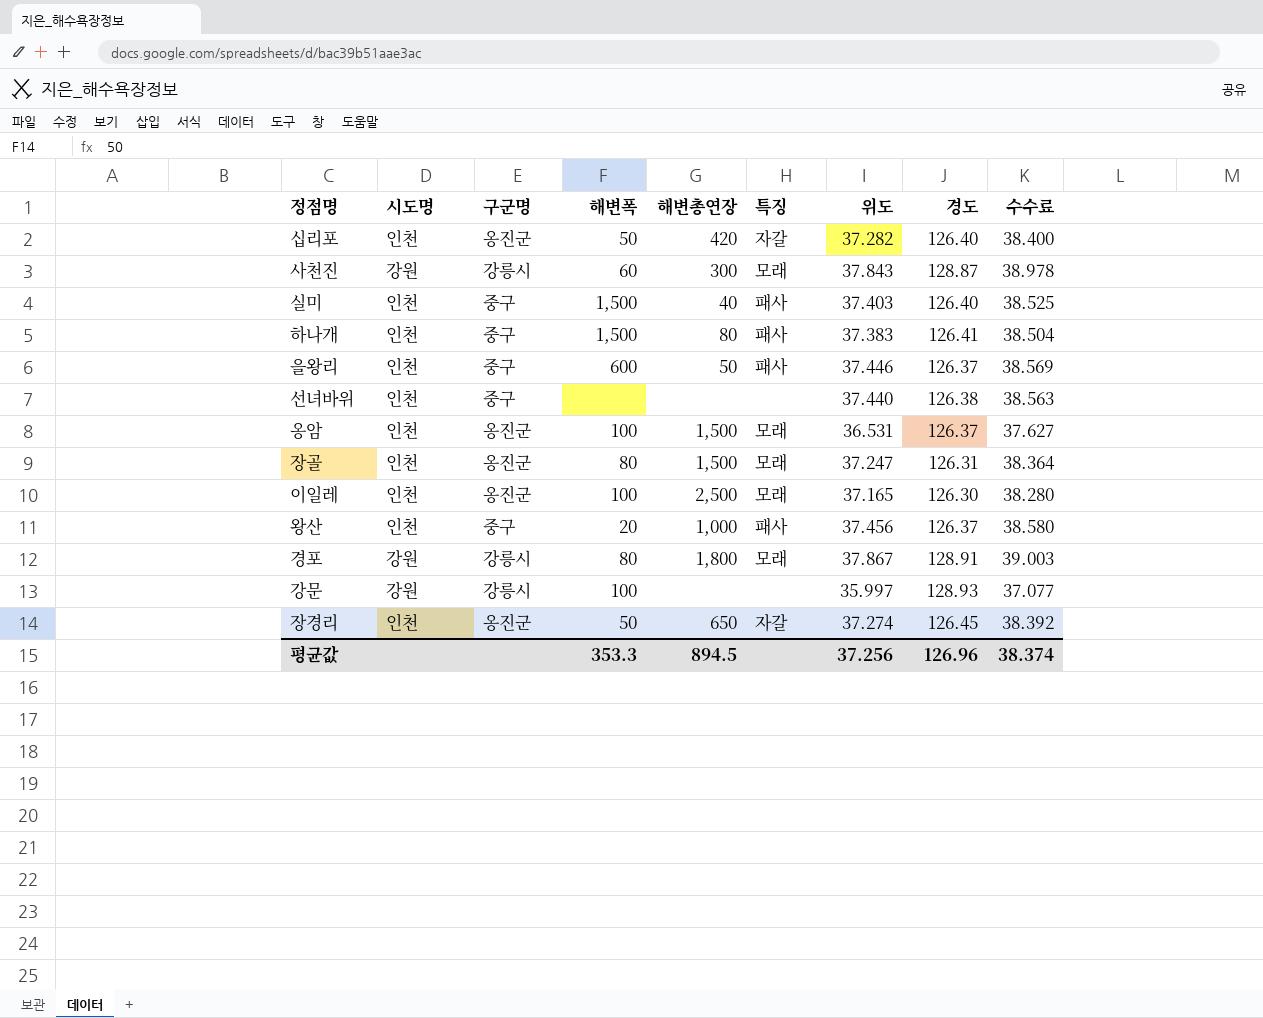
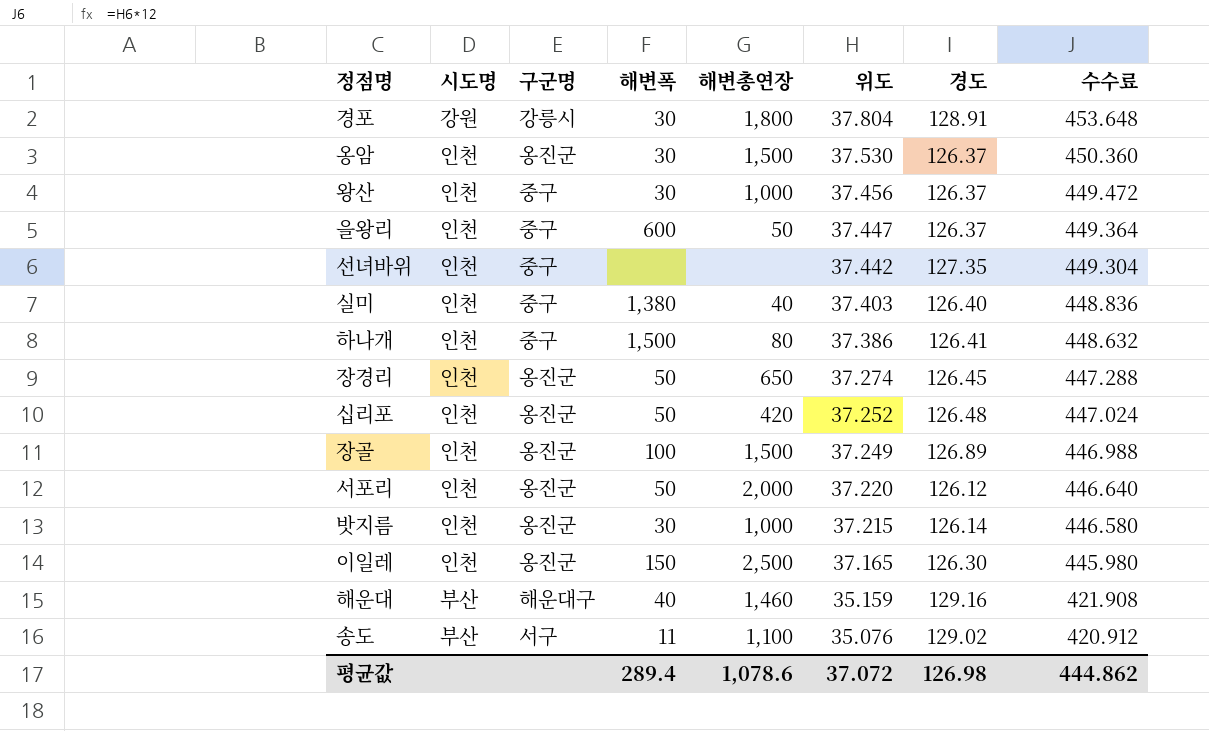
row order: none -> 위도 descending
column 특징 | position: 6 -> none
column 수수료 | formula: [위도] * 1.03 -> [위도] * 12
row 사천진: 강원 | 강릉시 | 60 | 300 | 모래 | 37.843 | 128.87 | 38.978 -> none
row 강문: 강원 | 강릉시 | 100 | none | none | 35.997 | 128.93 | 37.077 -> none
경포 | 해변폭: 80 -> 30
경포 | 위도: 37.867 -> 37.804
옹암 | 해변폭: 100 -> 30
옹암 | 위도: 36.531 -> 37.530
왕산 | 해변폭: 20 -> 30
을왕리 | 위도: 37.446 -> 37.447
선녀바위 | 위도: 37.440 -> 37.442
선녀바위 | 경도: 126.38 -> 127.35
실미 | 해변폭: 1,500 -> 1,380
하나개 | 위도: 37.383 -> 37.386
십리포 | 위도: 37.282 -> 37.252
십리포 | 경도: 126.40 -> 126.48
장골 | 해변폭: 80 -> 100
장골 | 위도: 37.247 -> 37.249
장골 | 경도: 126.31 -> 126.89
row 서포리: none -> 인천 | 옹진군 | 50 | 2,000 | 37.220 | 126.12 | 446.640
row 밧지름: none -> 인천 | 옹진군 | 30 | 1,000 | 37.215 | 126.14 | 446.580
이일레 | 해변폭: 100 -> 150
row 해운대: none -> 부산 | 해운대구 | 40 | 1,460 | 35.159 | 129.16 | 421.908
row 송도: none -> 부산 | 서구 | 11 | 1,100 | 35.076 | 129.02 | 420.912
평균값 | 해변폭: 353.3 -> 289.4
평균값 | 해변총연장: 894.5 -> 1,078.6
평균값 | 위도: 37.256 -> 37.072
평균값 | 경도: 126.96 -> 126.98
평균값 | 수수료: 38.374 -> 444.862

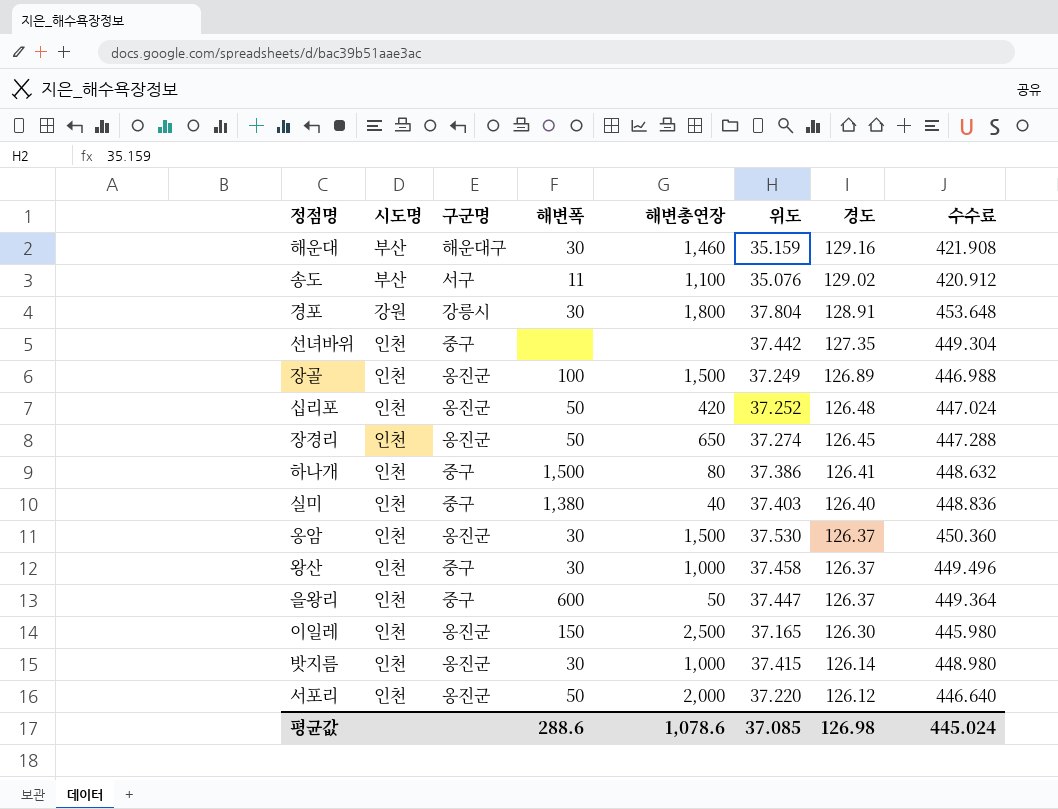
row order: 위도 descending -> 경도 descending
해운대 | 해변폭: 40 -> 30
왕산 | 위도: 37.456 -> 37.458
왕산 | 수수료: 449.472 -> 449.496
밧지름 | 위도: 37.215 -> 37.415
밧지름 | 수수료: 446.580 -> 448.980
평균값 | 해변폭: 289.4 -> 288.6
평균값 | 위도: 37.072 -> 37.085
평균값 | 수수료: 444.862 -> 445.024

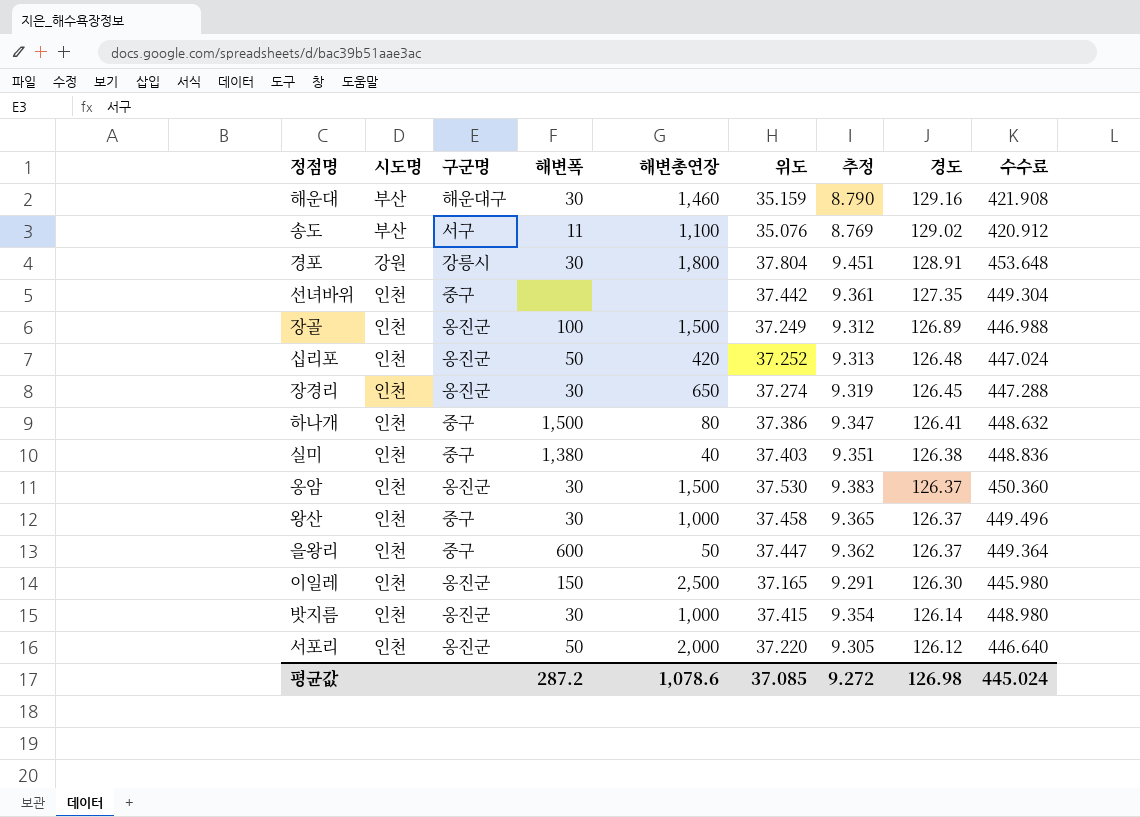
column 추정 | formula: none -> [위도] * 0.25
장경리 | 해변폭: 50 -> 30
실미 | 경도: 126.40 -> 126.38
평균값 | 해변폭: 288.6 -> 287.2

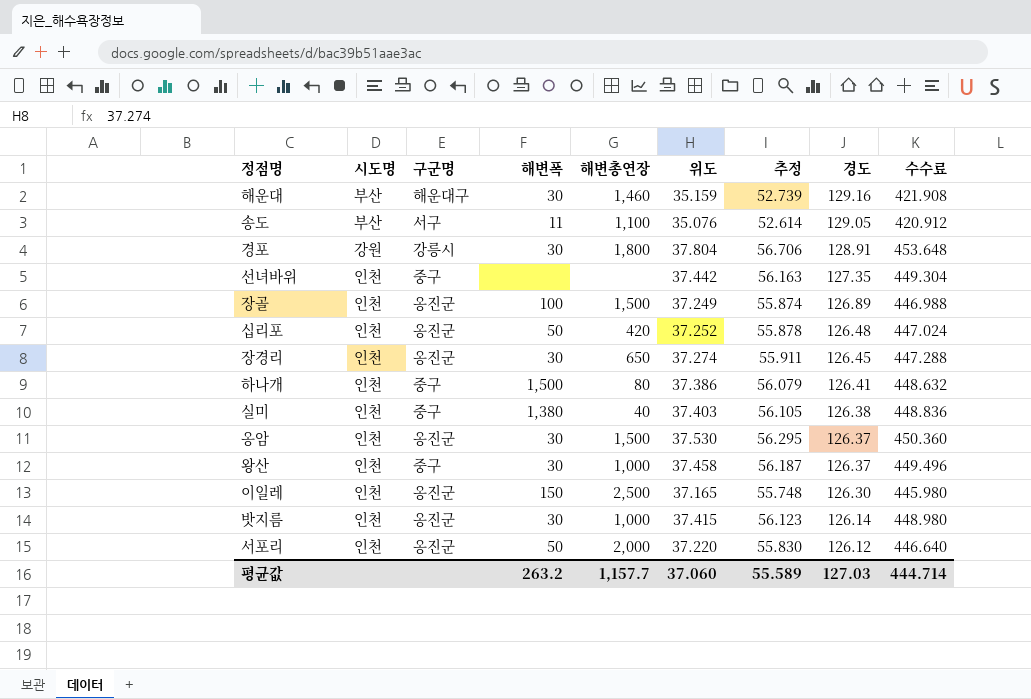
column 추정 | formula: [위도] * 0.25 -> [위도] * 1.5
row 을왕리: 인천 | 중구 | 600 | 50 | 37.447 | 9.362 | 126.37 | 449.364 -> none
송도 | 경도: 129.02 -> 129.05
평균값 | 해변폭: 287.2 -> 263.2
평균값 | 해변총연장: 1,078.6 -> 1,157.7
평균값 | 위도: 37.085 -> 37.060
평균값 | 추정: 9.272 -> 55.589
평균값 | 경도: 126.98 -> 127.03
평균값 | 수수료: 445.024 -> 444.714

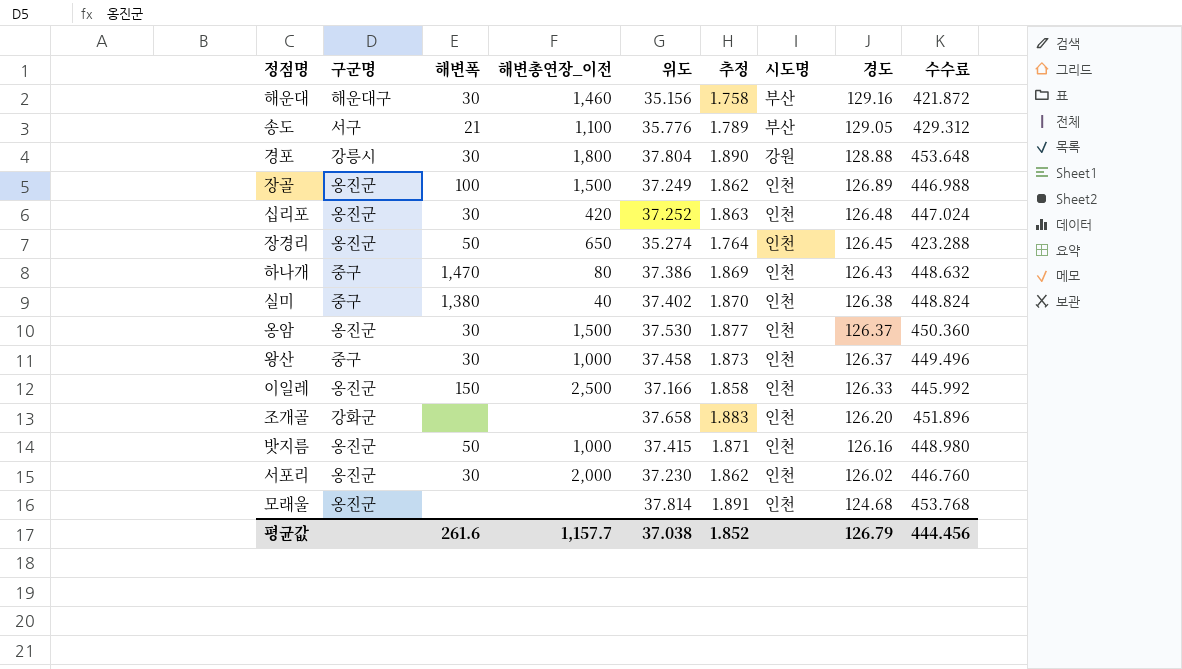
column name: 해변총연장 -> 해변총연장_이전
column 추정 | formula: [위도] * 1.5 -> [위도] * 0.05
column 시도명 | position: 2 -> 7
row 선녀바위: 인천 | 중구 | none | none | 37.442 | 56.163 | 127.35 | 449.304 -> none
해운대 | 위도: 35.159 -> 35.156
해운대 | 수수료: 421.908 -> 421.872
송도 | 해변폭: 11 -> 21
송도 | 위도: 35.076 -> 35.776
송도 | 수수료: 420.912 -> 429.312
경포 | 경도: 128.91 -> 128.88
십리포 | 해변폭: 50 -> 30
장경리 | 해변폭: 30 -> 50
장경리 | 위도: 37.274 -> 35.274
장경리 | 수수료: 447.288 -> 423.288
하나개 | 해변폭: 1,500 -> 1,470
하나개 | 경도: 126.41 -> 126.43
실미 | 위도: 37.403 -> 37.402
실미 | 수수료: 448.836 -> 448.824
이일레 | 위도: 37.165 -> 37.166
이일레 | 경도: 126.30 -> 126.33
이일레 | 수수료: 445.980 -> 445.992
row 조개골: none -> 강화군 | none | none | 37.658 | 1.883 | 인천 | 126.20 | 451.896
밧지름 | 해변폭: 30 -> 50
밧지름 | 경도: 126.14 -> 126.16
서포리 | 해변폭: 50 -> 30
서포리 | 위도: 37.220 -> 37.230
서포리 | 경도: 126.12 -> 126.02
서포리 | 수수료: 446.640 -> 446.760
row 모래울: none -> 옹진군 | none | none | 37.814 | 1.891 | 인천 | 124.68 | 453.768
평균값 | 해변폭: 263.2 -> 261.6
평균값 | 위도: 37.060 -> 37.038
평균값 | 추정: 55.589 -> 1.852
평균값 | 경도: 127.03 -> 126.79
평균값 | 수수료: 444.714 -> 444.456

